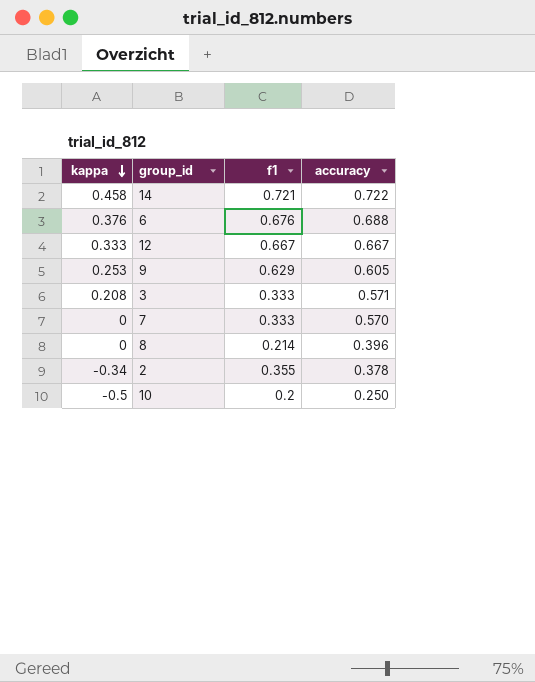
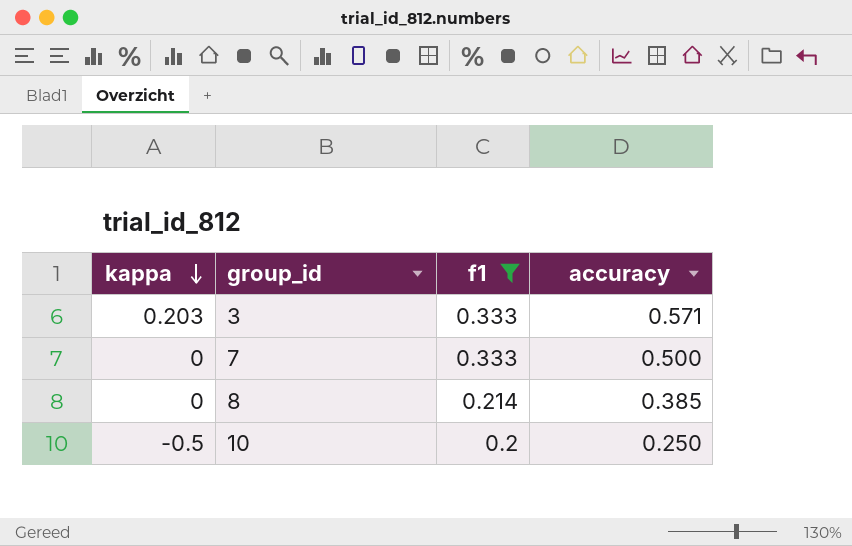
filter: none -> f1 <= 0.333
3 | kappa: 0.208 -> 0.203
7 | accuracy: 0.570 -> 0.500
8 | accuracy: 0.396 -> 0.385

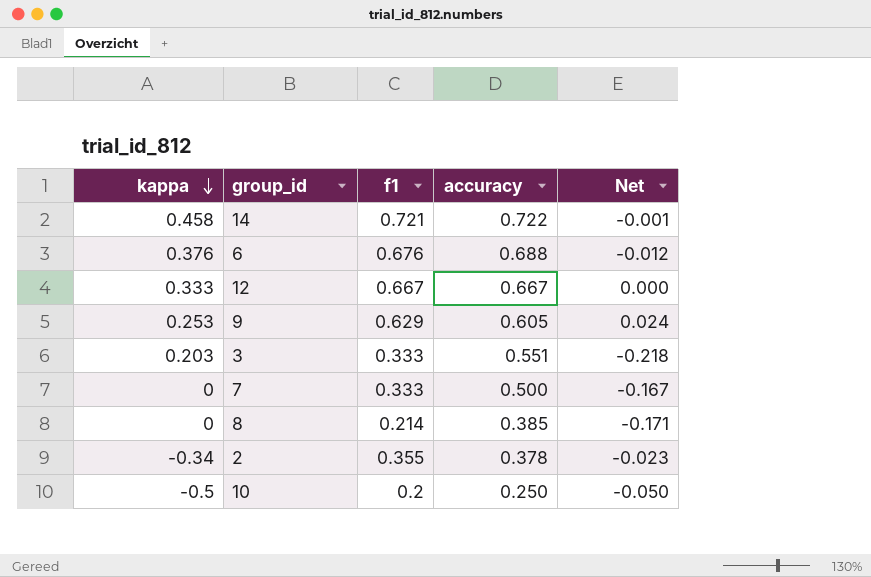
filter: f1 <= 0.333 -> none
column Net | formula: none -> [f1] - [accuracy]
3 | accuracy: 0.571 -> 0.551

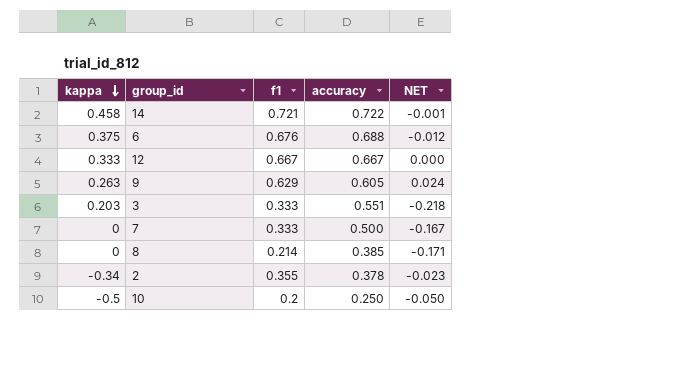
column name: Net -> NET
6 | kappa: 0.376 -> 0.375
9 | kappa: 0.253 -> 0.263

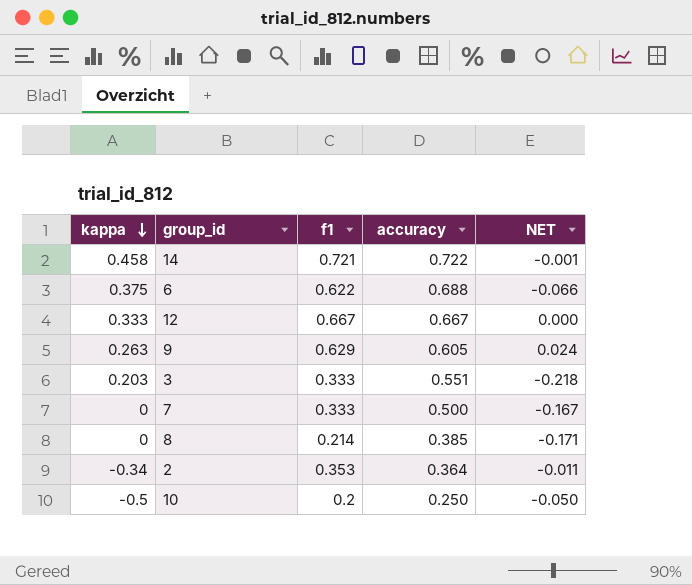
6 | f1: 0.676 -> 0.622
6 | NET: -0.012 -> -0.066
2 | f1: 0.355 -> 0.353
2 | accuracy: 0.378 -> 0.364
2 | NET: -0.023 -> -0.011

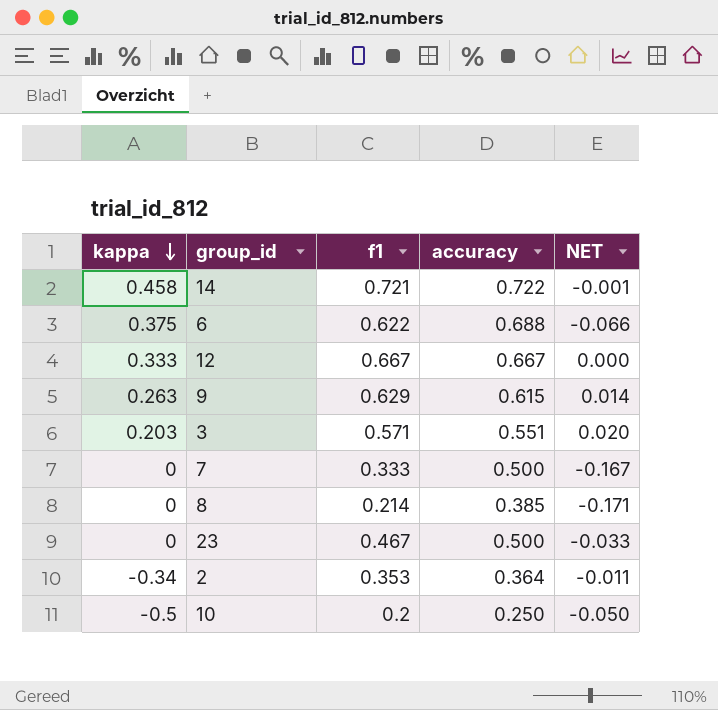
9 | accuracy: 0.605 -> 0.615
9 | NET: 0.024 -> 0.014
3 | f1: 0.333 -> 0.571
3 | NET: -0.218 -> 0.020
row 23: none -> 0 | 0.467 | 0.500 | -0.033

